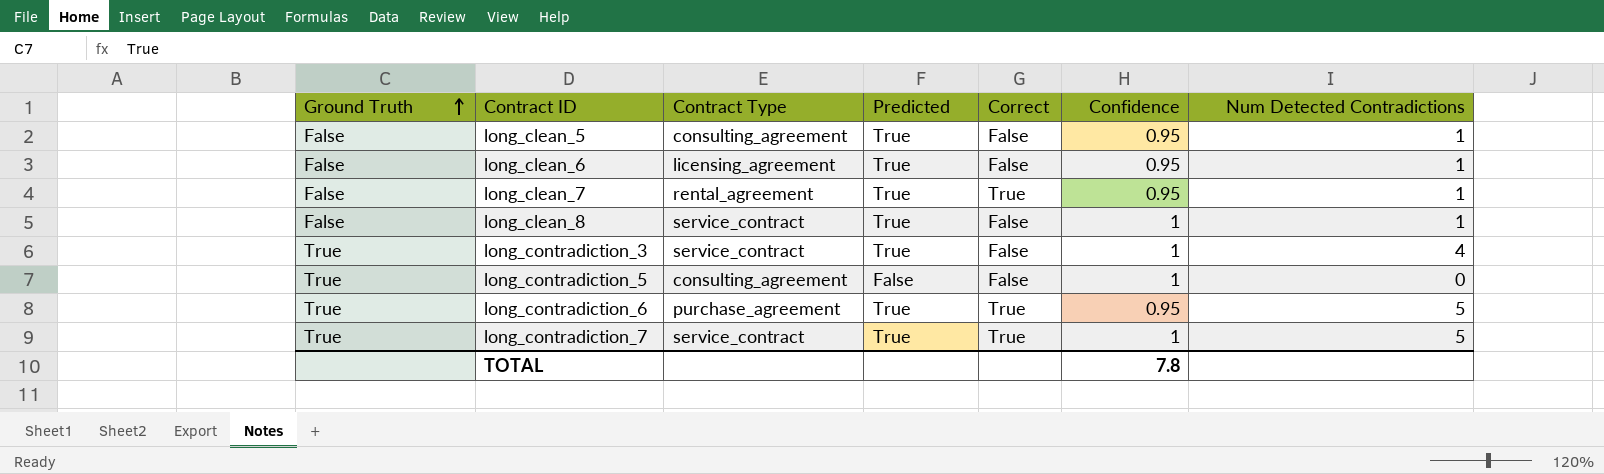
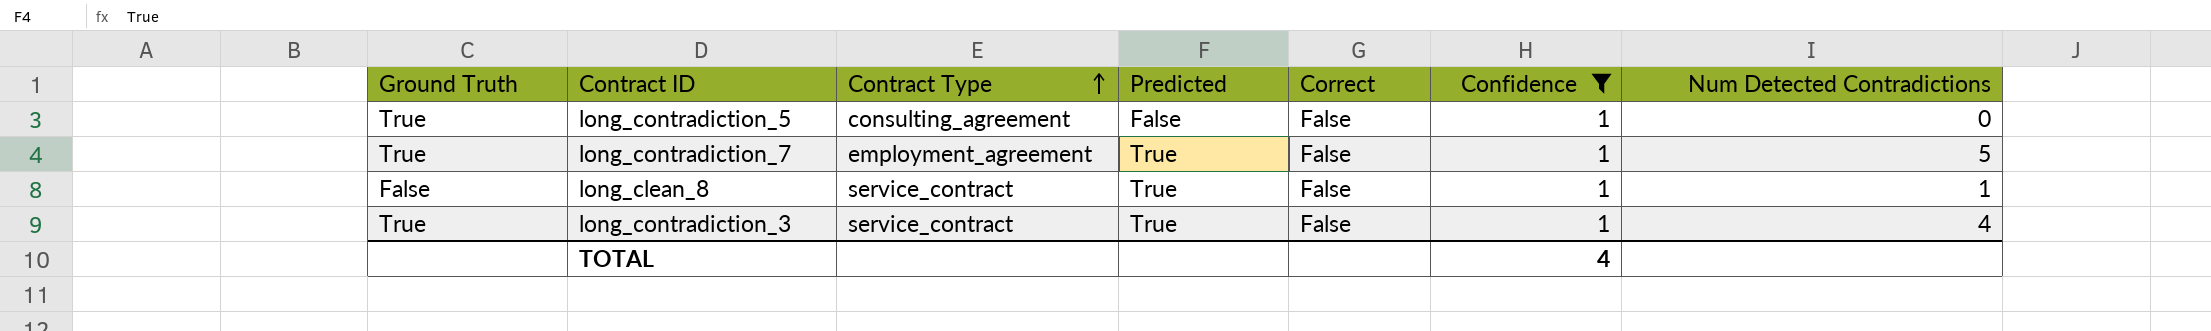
filter: none -> Confidence = 1
row order: Ground Truth ascending -> Contract Type ascending
long_contradiction_7 | Contract Type: service_contract -> employment_agreement
long_contradiction_7 | Correct: True -> False
TOTAL | Confidence: 7.8 -> 4

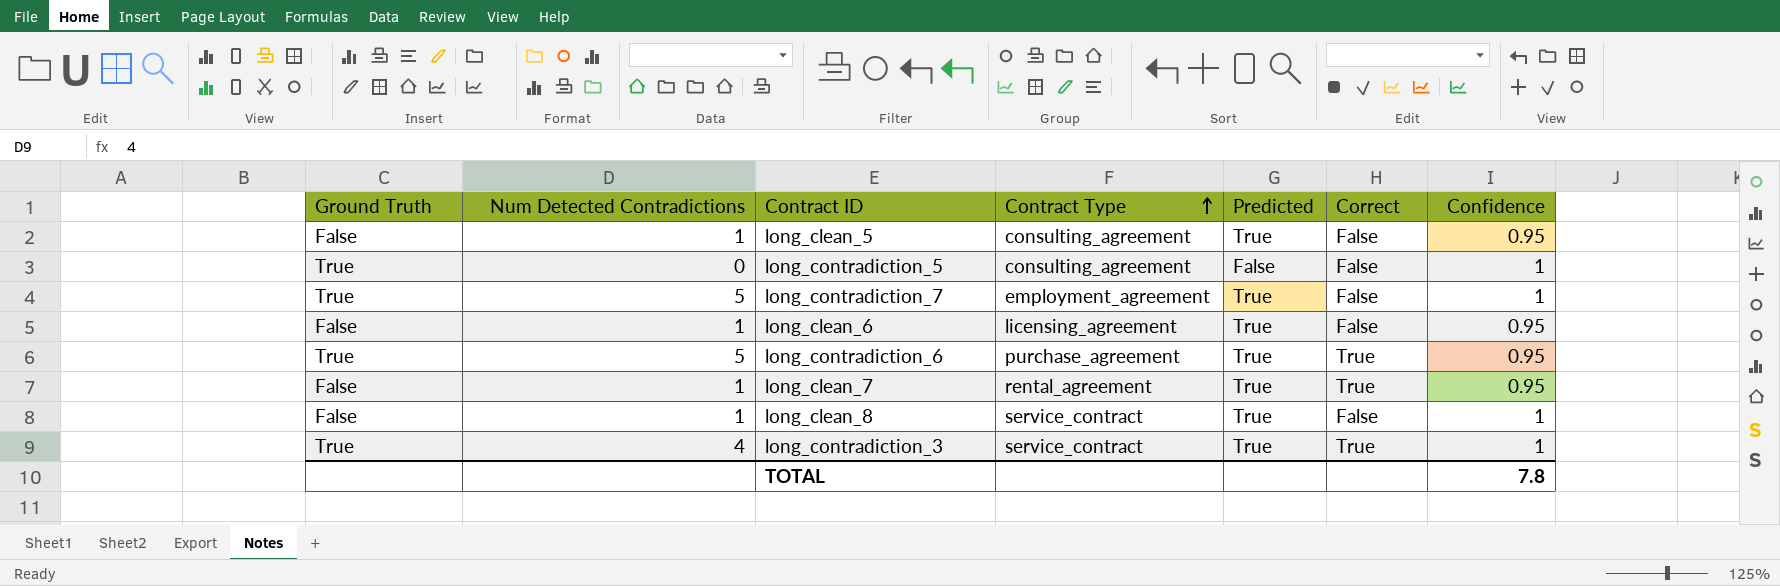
filter: Confidence = 1 -> none
column Num Detected Contradictions | position: 7 -> 2
long_contradiction_3 | Correct: False -> True
TOTAL | Confidence: 4 -> 7.8

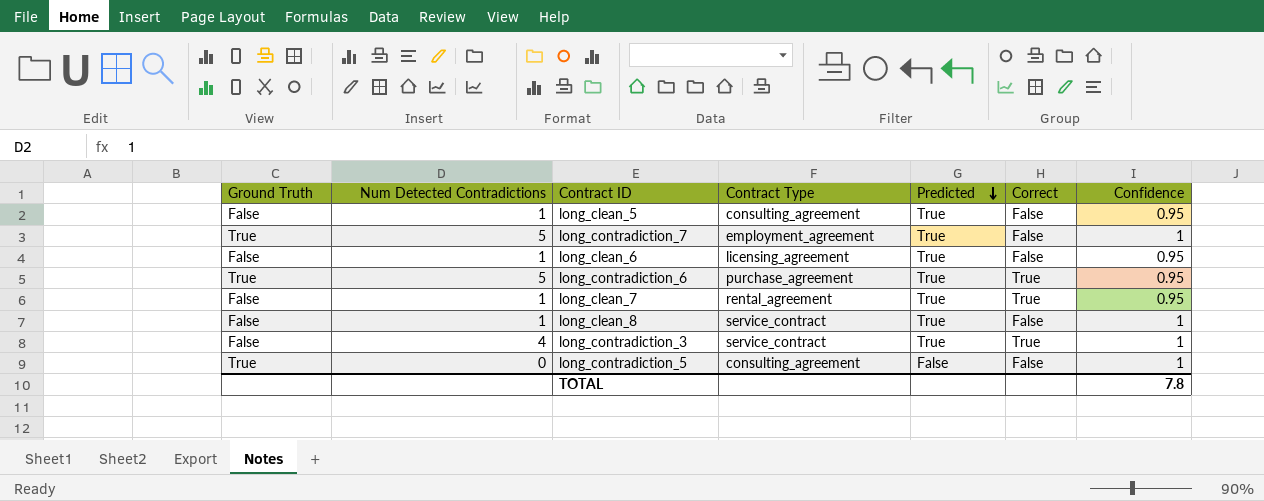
row order: Contract Type ascending -> Predicted descending
long_contradiction_3 | Ground Truth: True -> False

